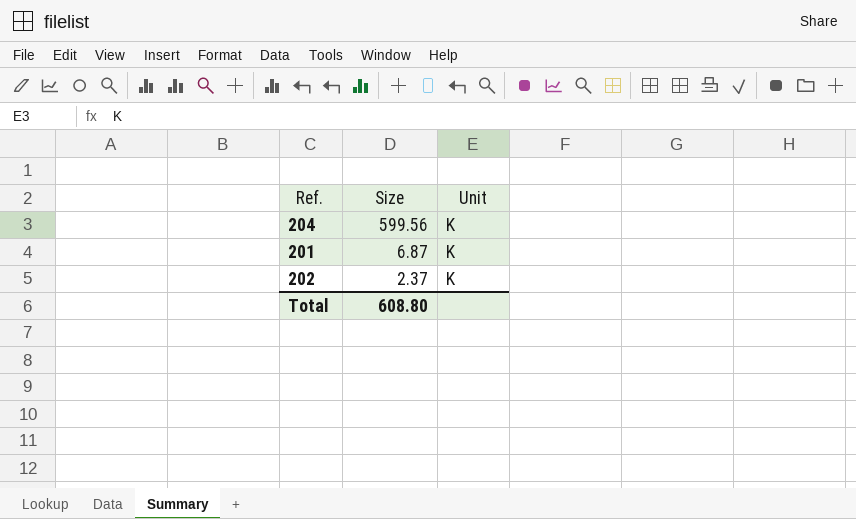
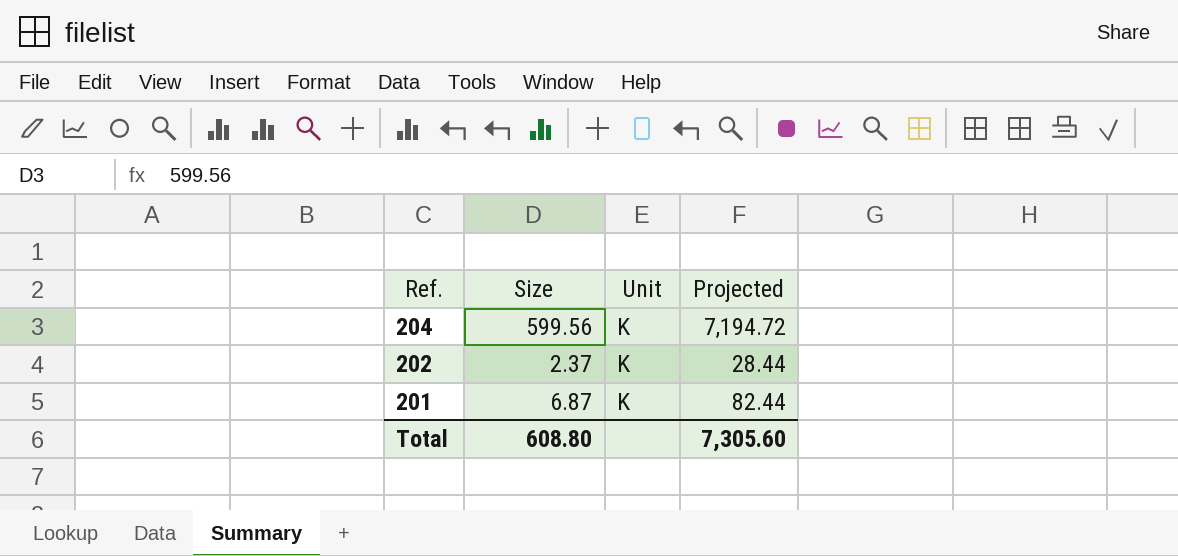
row order: Size descending -> Ref. descending
column Projected | formula: none -> [Size] * 12

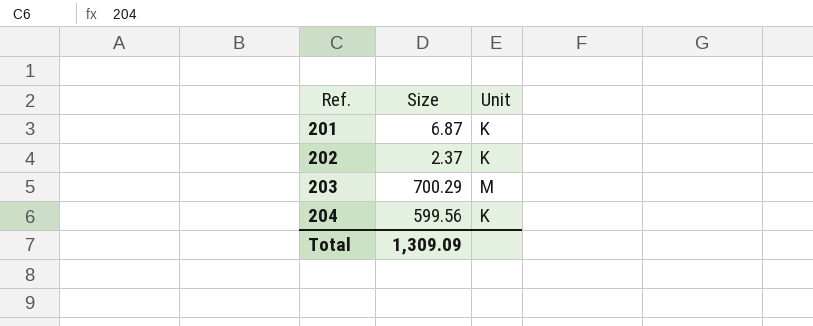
row order: Ref. descending -> Ref. ascending
column Projected | formula: [Size] * 12 -> none
row 203: none -> 700.29 | M
Total | Size: 608.80 -> 1,309.09

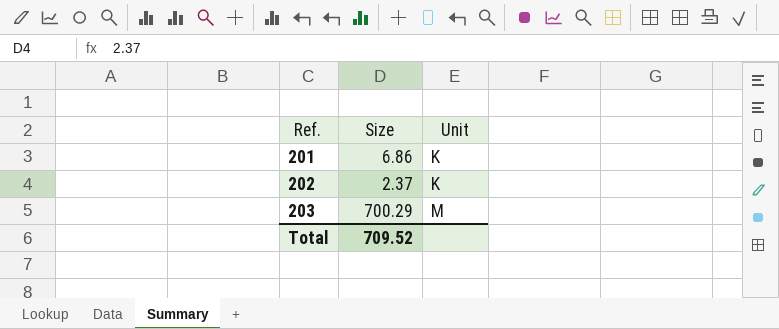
row 204: 599.56 | K -> none
201 | Size: 6.87 -> 6.86
Total | Size: 1,309.09 -> 709.52

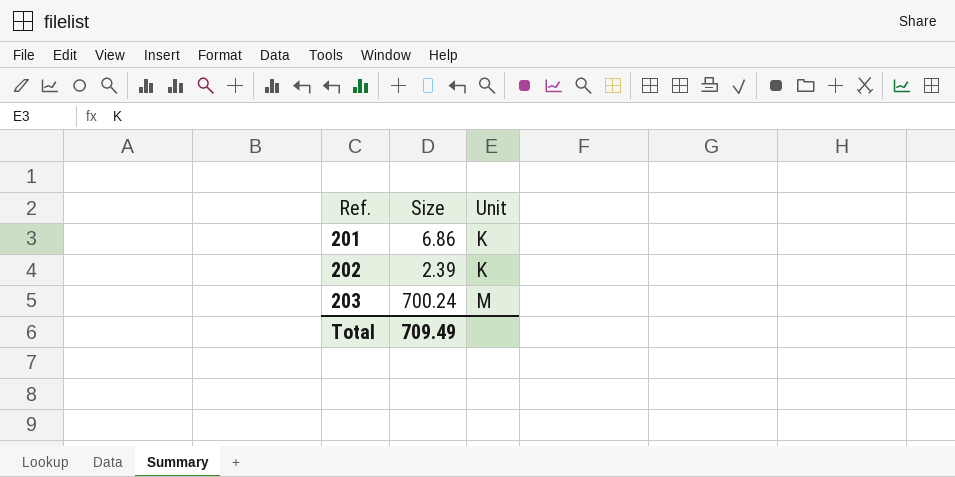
202 | Size: 2.37 -> 2.39
203 | Size: 700.29 -> 700.24
Total | Size: 709.52 -> 709.49

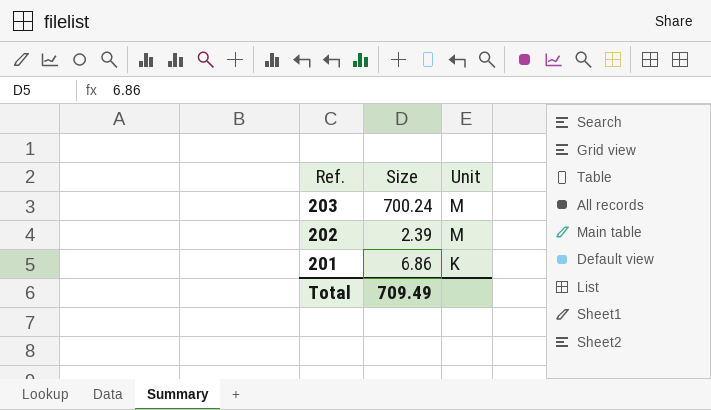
row order: Ref. ascending -> Ref. descending
202 | Unit: K -> M

